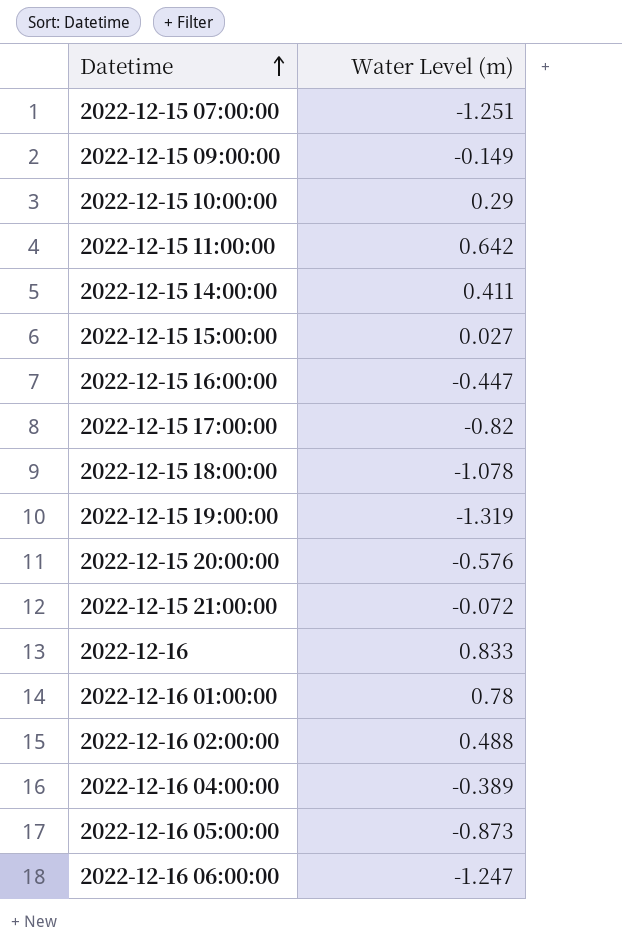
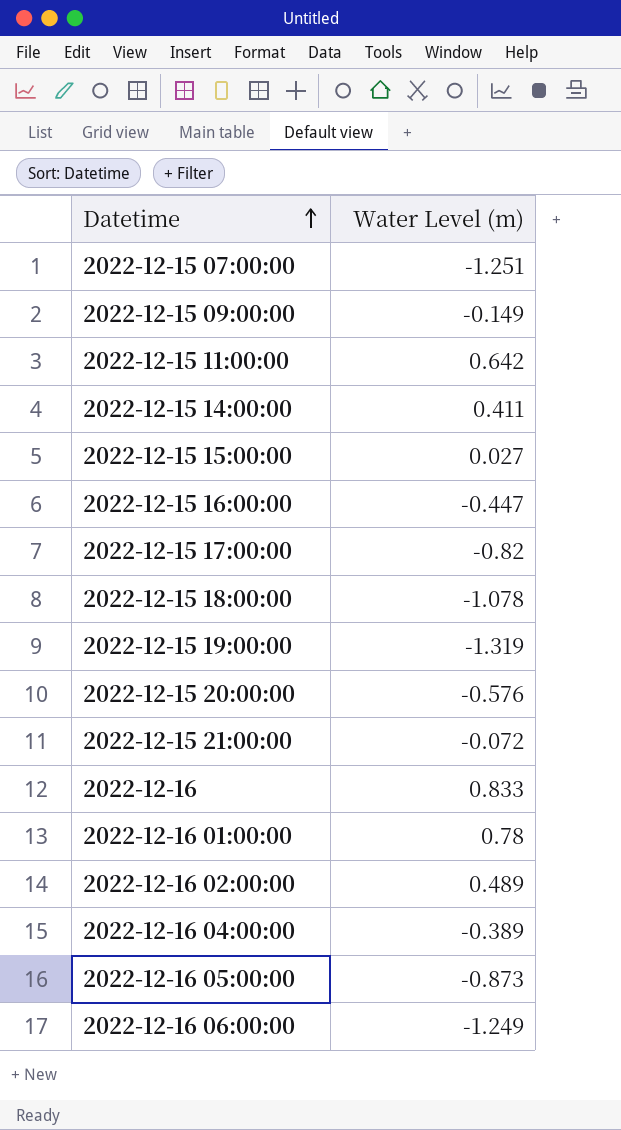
row 2022-12-15 10:00:00: 0.29 -> none
2022-12-16 02:00:00 | Water Level (m): 0.488 -> 0.489
2022-12-16 06:00:00 | Water Level (m): -1.247 -> -1.249

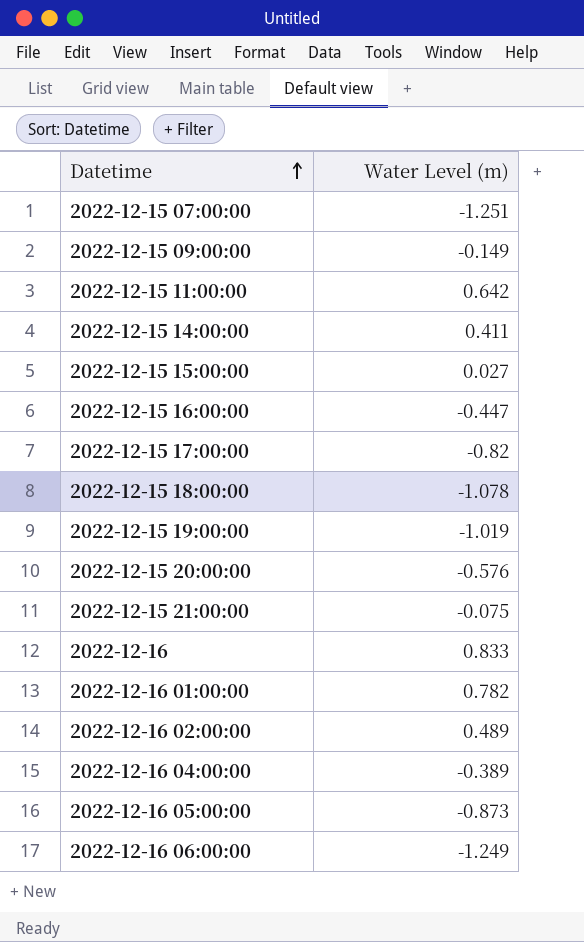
2022-12-15 19:00:00 | Water Level (m): -1.319 -> -1.019
2022-12-15 21:00:00 | Water Level (m): -0.072 -> -0.075
2022-12-16 01:00:00 | Water Level (m): 0.78 -> 0.782

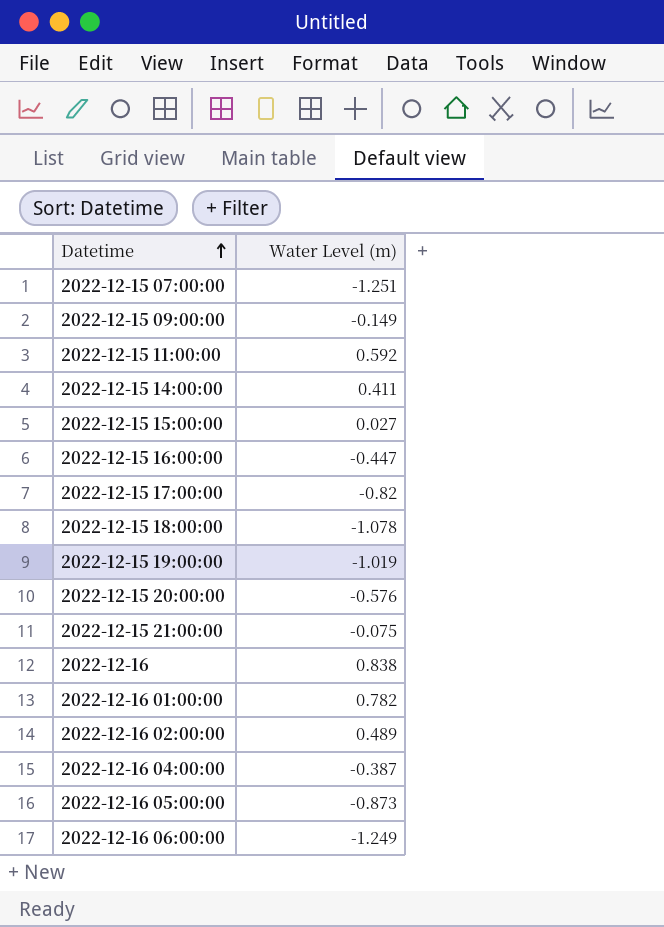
2022-12-15 11:00:00 | Water Level (m): 0.642 -> 0.592
2022-12-16 | Water Level (m): 0.833 -> 0.838
2022-12-16 04:00:00 | Water Level (m): -0.389 -> -0.387

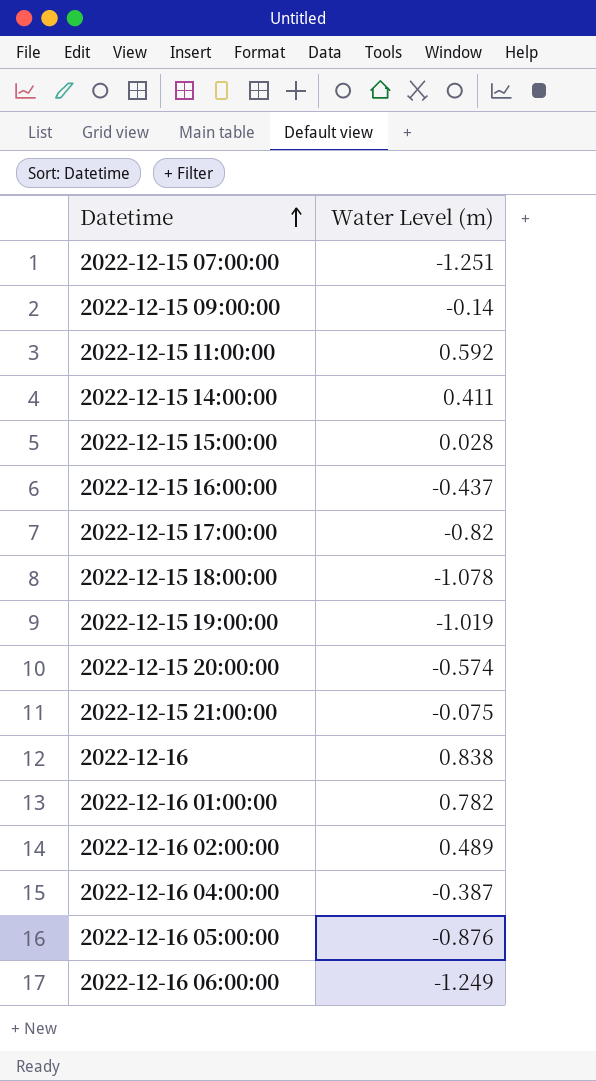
2022-12-15 09:00:00 | Water Level (m): -0.149 -> -0.14
2022-12-15 15:00:00 | Water Level (m): 0.027 -> 0.028
2022-12-15 16:00:00 | Water Level (m): -0.447 -> -0.437
2022-12-15 20:00:00 | Water Level (m): -0.576 -> -0.574
2022-12-16 05:00:00 | Water Level (m): -0.873 -> -0.876

